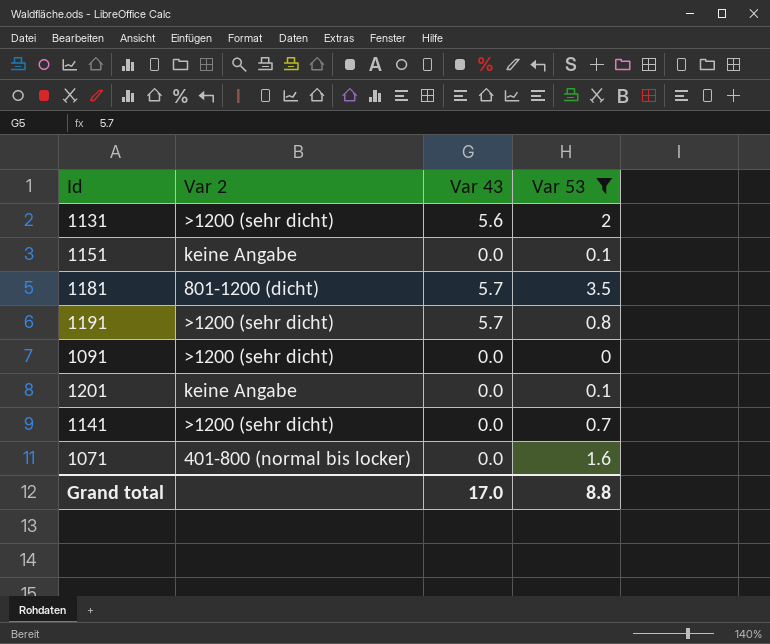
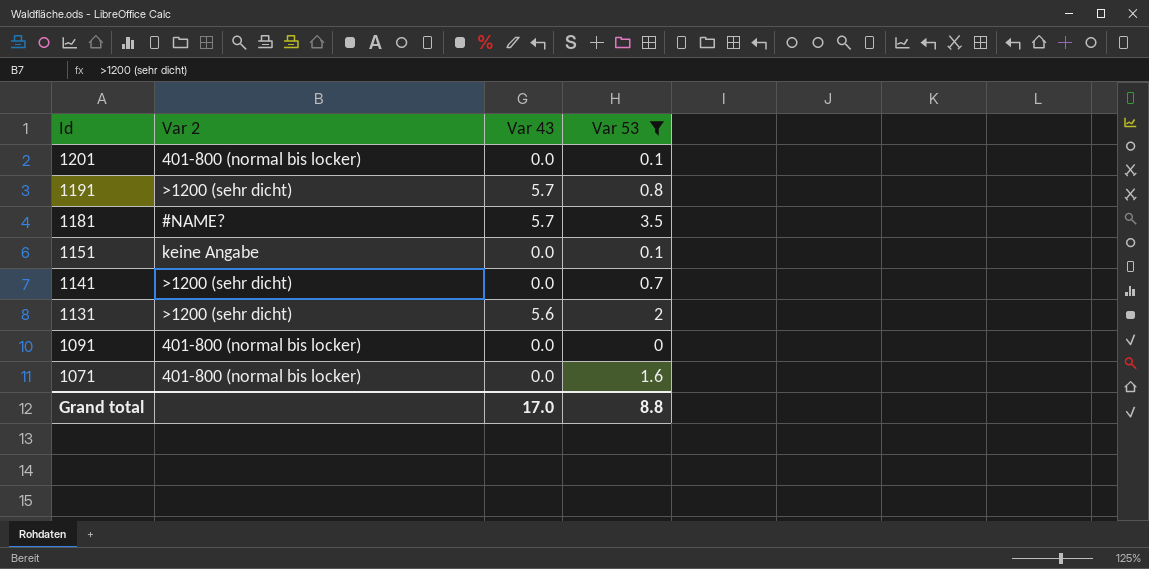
row order: none -> Id descending
1201 | Var 2: keine Angabe -> 401-800 (normal bis locker)
1181 | Var 2: 801-1200 (dicht) -> #NAME?
1091 | Var 2: >1200 (sehr dicht) -> 401-800 (normal bis locker)

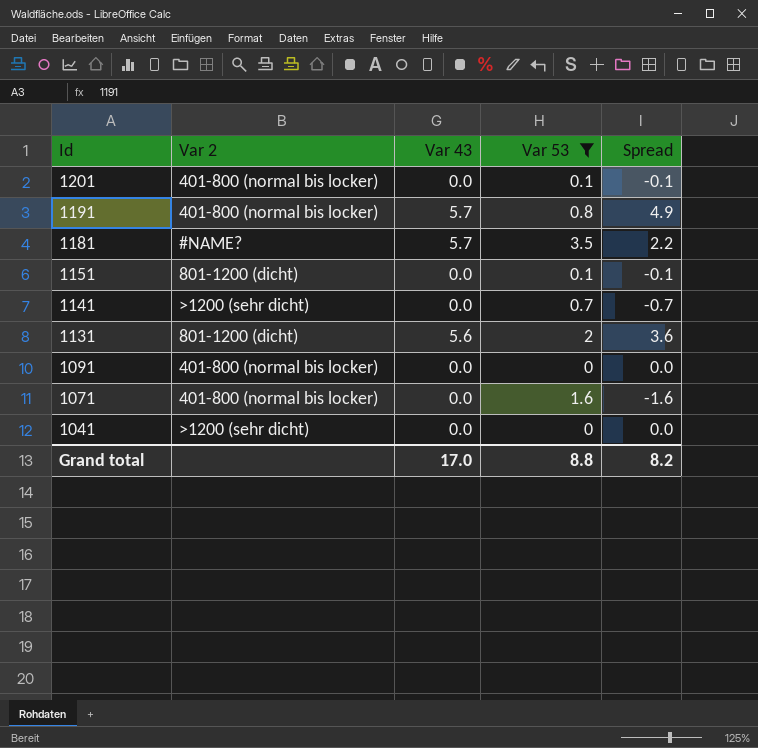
column Spread | formula: none -> [Var 43] - [Var 53]
1191 | Var 2: >1200 (sehr dicht) -> 401-800 (normal bis locker)
1151 | Var 2: keine Angabe -> 801-1200 (dicht)
1131 | Var 2: >1200 (sehr dicht) -> 801-1200 (dicht)
row 1041: none -> >1200 (sehr dicht) | 0.0 | 0 | 0.0

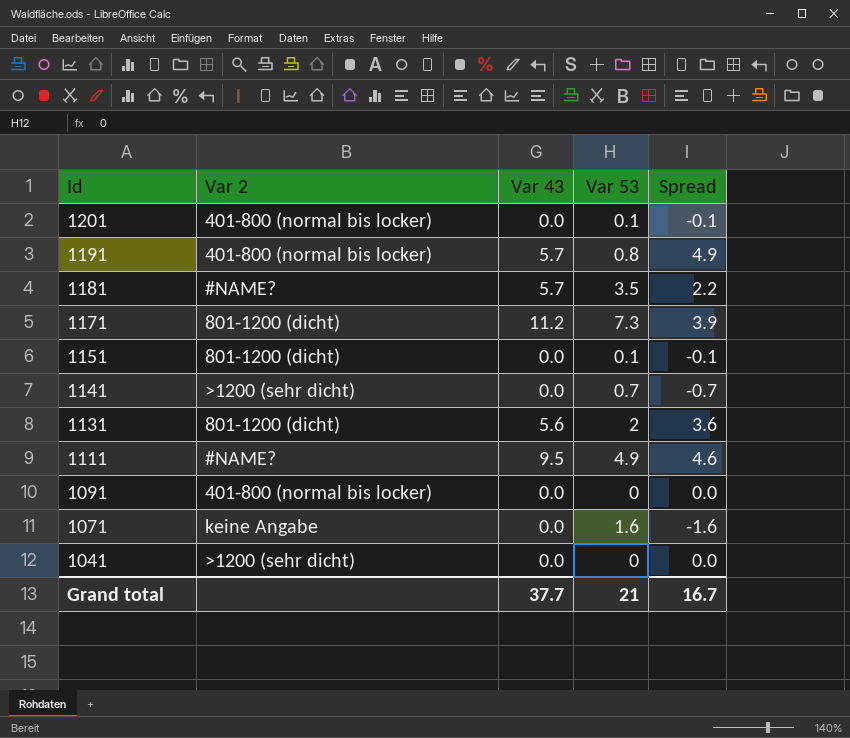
filter: Var 53 <= 3.5 -> none
1071 | Var 2: 401-800 (normal bis locker) -> keine Angabe
Grand total | Var 43: 17.0 -> 37.7
Grand total | Var 53: 8.8 -> 21
Grand total | Spread: 8.2 -> 16.7

